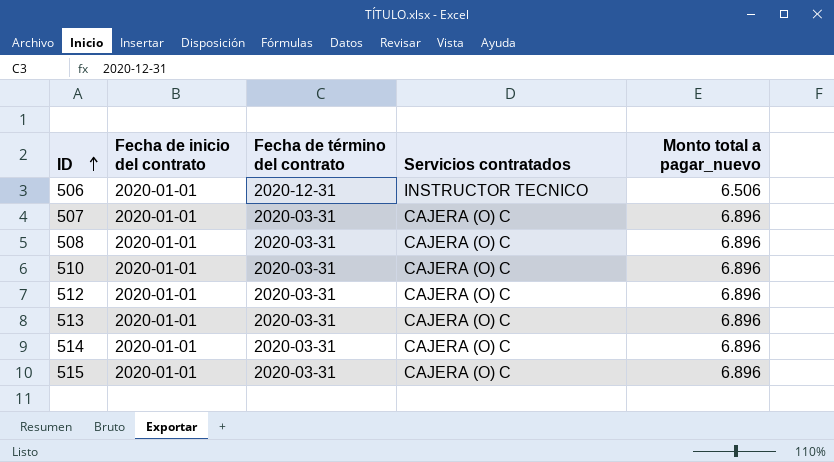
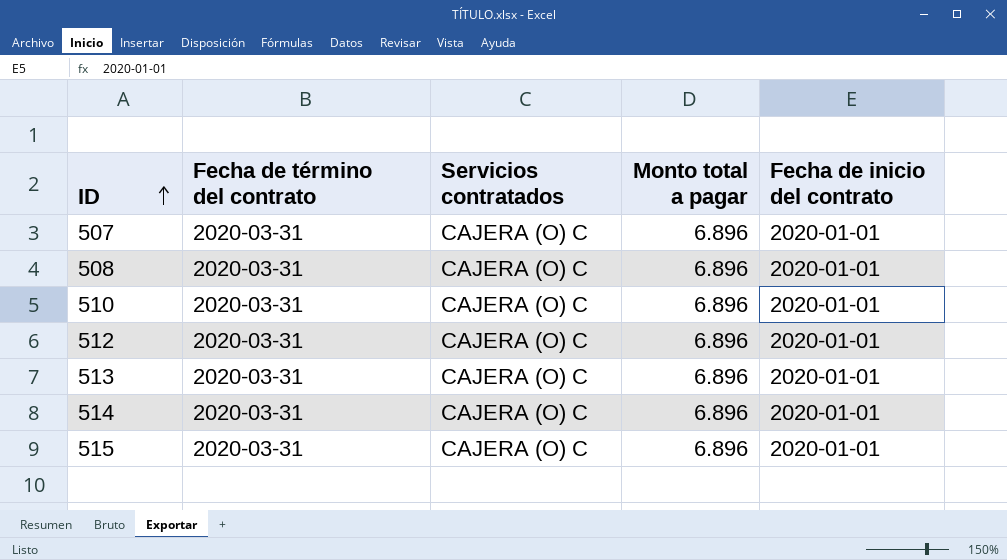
column name: Monto total a pagar_nuevo -> Monto total a pagar
column Fecha de inicio del contrato | position: 2 -> 5
row 506: 2020-01-01 | 2020-12-31 | INSTRUCTOR TECNICO | 6.506 -> none

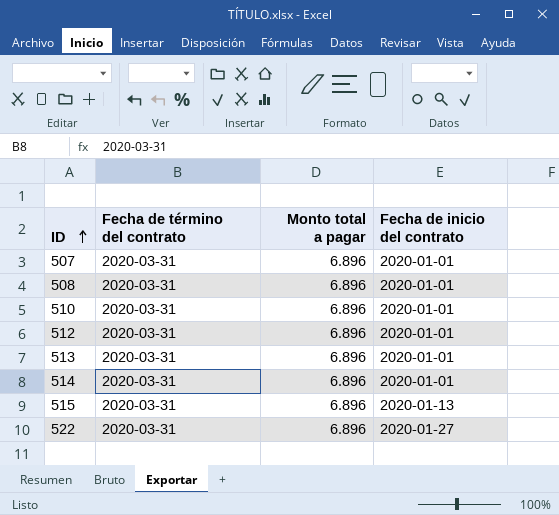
column Servicios contratados | position: 3 -> none
515 | Fecha de inicio del contrato: 2020-01-01 -> 2020-01-13
row 522: none -> 2020-03-31 | 6.896 | 2020-01-27

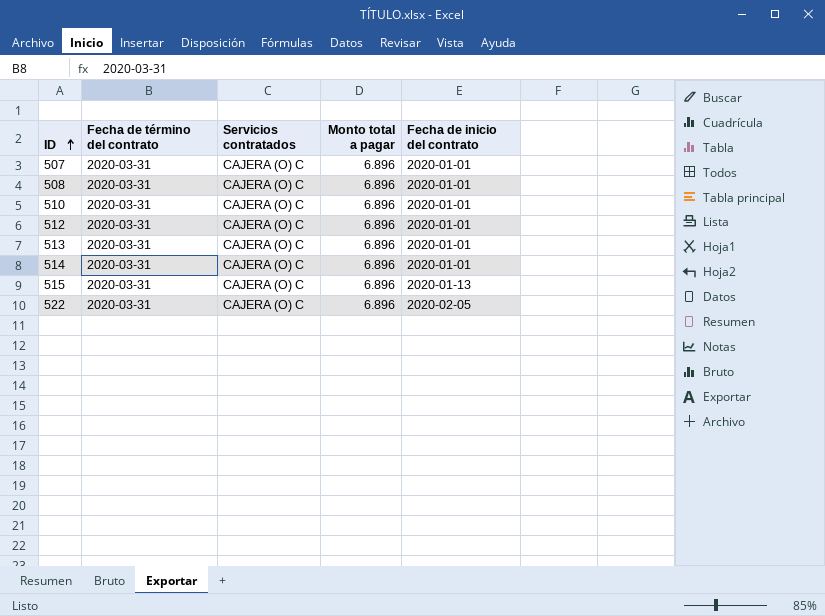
column Servicios contratados | position: none -> 3
522 | Fecha de inicio del contrato: 2020-01-27 -> 2020-02-05

